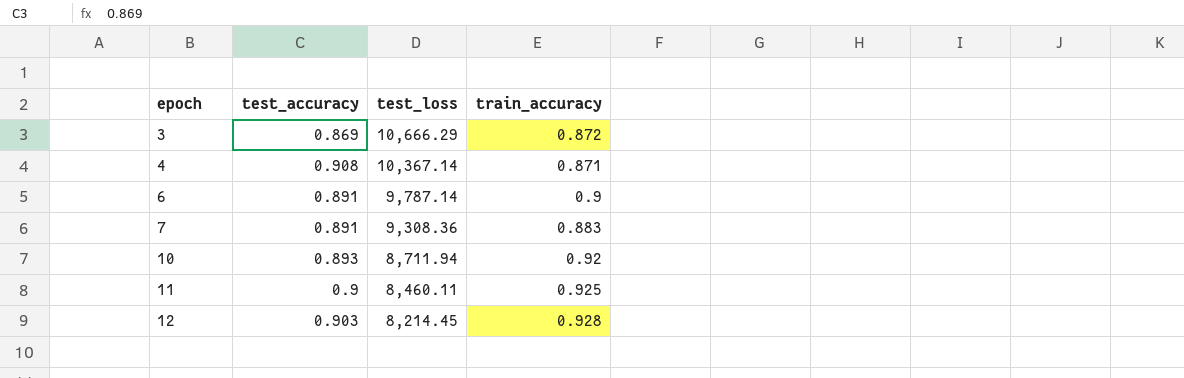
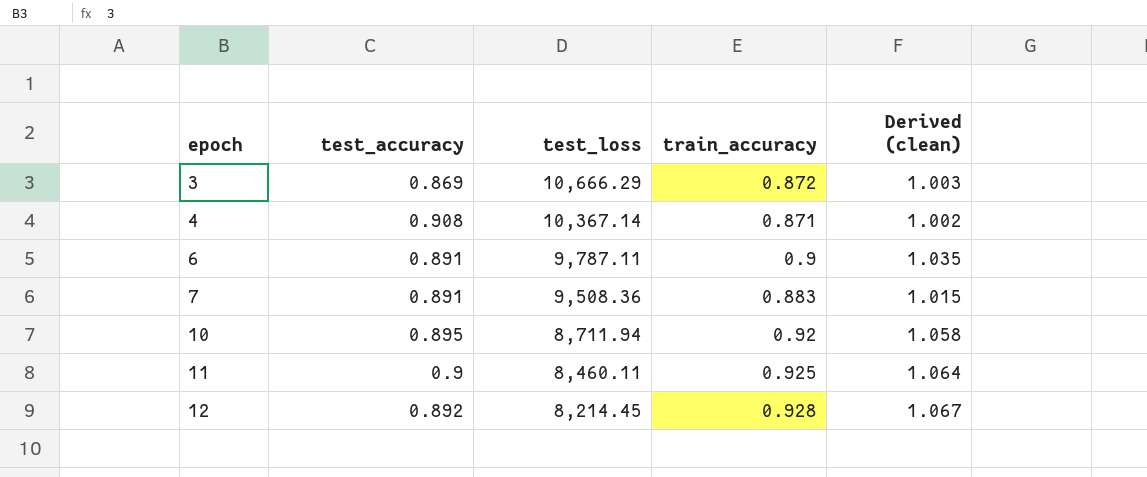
column Derived (clean) | formula: none -> [train_accuracy] * 1.15
6 | test_loss: 9,787.14 -> 9,787.11
7 | test_loss: 9,308.36 -> 9,508.36
10 | test_accuracy: 0.893 -> 0.895
12 | test_accuracy: 0.903 -> 0.892

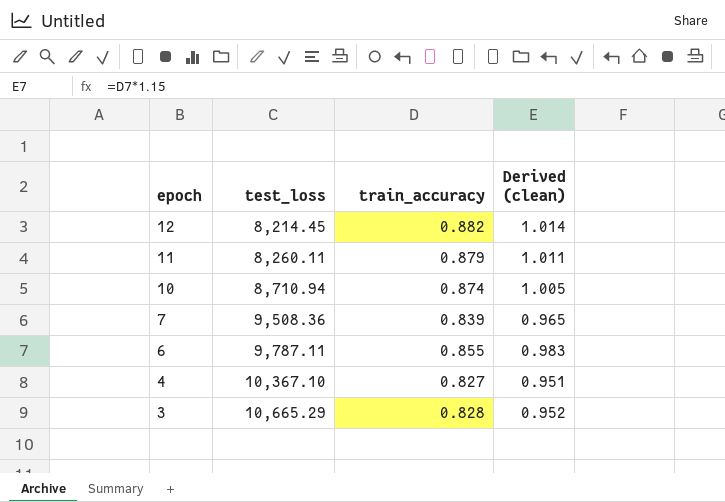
row order: epoch ascending -> epoch descending
column test_accuracy | position: 2 -> none
12 | train_accuracy: 0.928 -> 0.882
12 | Derived (clean): 1.067 -> 1.014
11 | test_loss: 8,460.11 -> 8,260.11
11 | train_accuracy: 0.925 -> 0.879
11 | Derived (clean): 1.064 -> 1.011
10 | test_loss: 8,711.94 -> 8,710.94
10 | train_accuracy: 0.92 -> 0.874
10 | Derived (clean): 1.058 -> 1.005
7 | train_accuracy: 0.883 -> 0.839
7 | Derived (clean): 1.015 -> 0.965
6 | train_accuracy: 0.9 -> 0.855
6 | Derived (clean): 1.035 -> 0.983
4 | test_loss: 10,367.14 -> 10,367.10
4 | train_accuracy: 0.871 -> 0.827
4 | Derived (clean): 1.002 -> 0.951
3 | test_loss: 10,666.29 -> 10,665.29
3 | train_accuracy: 0.872 -> 0.828
3 | Derived (clean): 1.003 -> 0.952

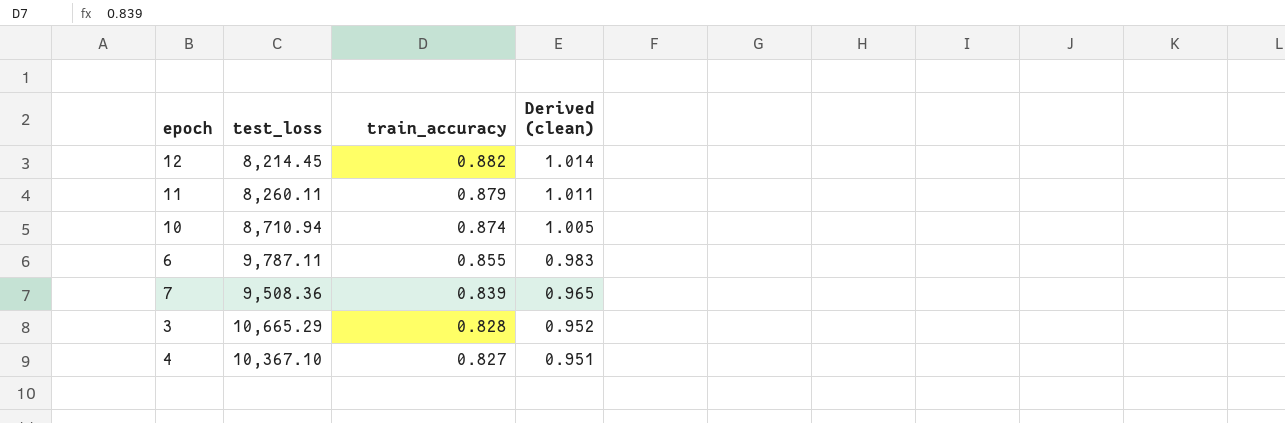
row order: epoch descending -> train_accuracy descending

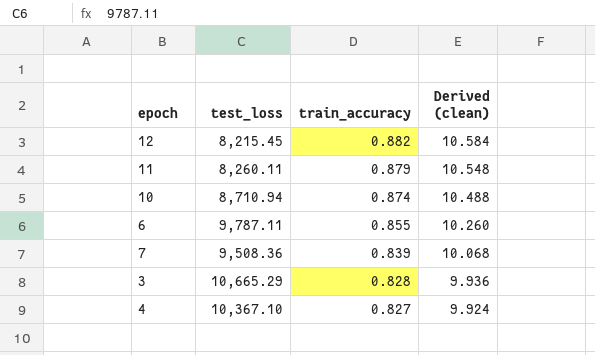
column Derived (clean) | formula: [train_accuracy] * 1.15 -> [train_accuracy] * 12
12 | test_loss: 8,214.45 -> 8,215.45

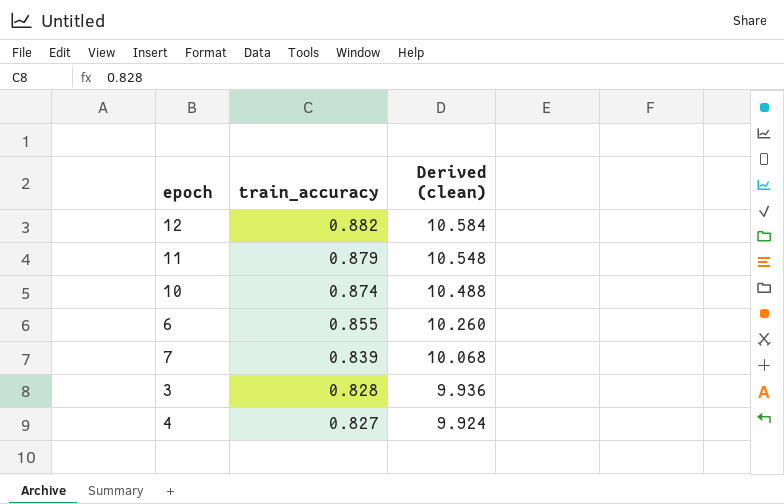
column test_loss | position: 2 -> none

